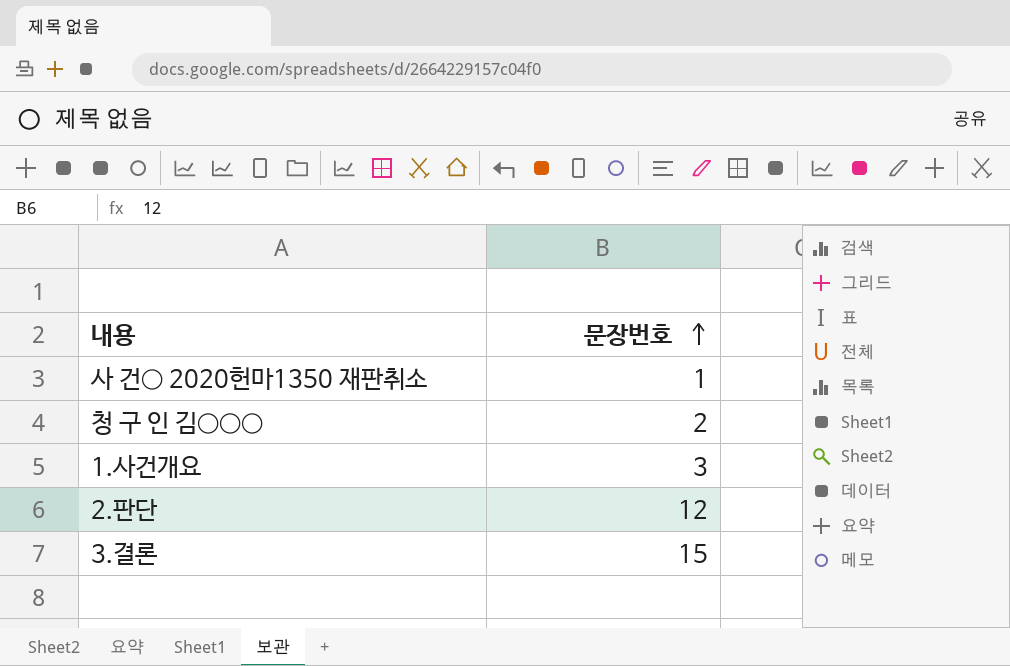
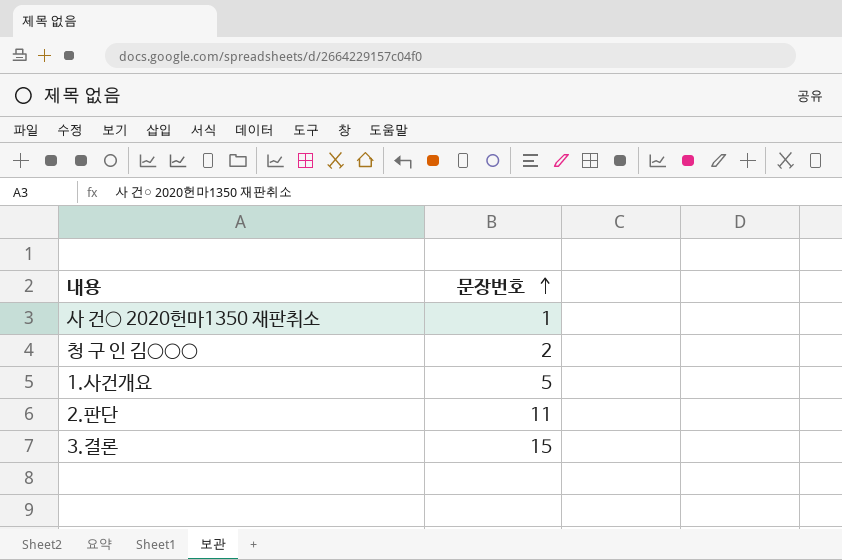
1.사건개요 | 문장번호: 3 -> 5
2.판단 | 문장번호: 12 -> 11

